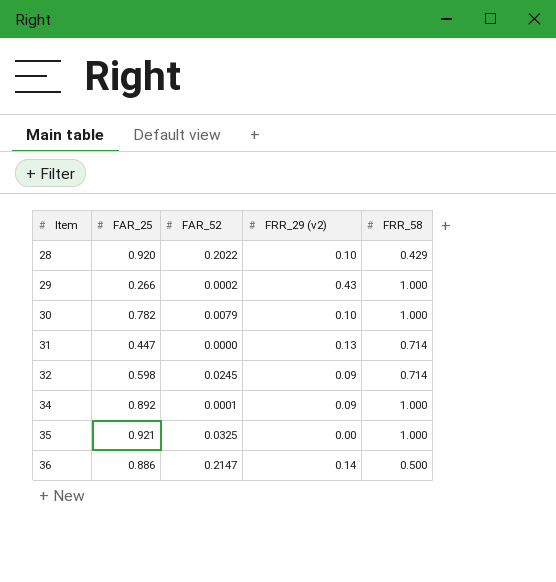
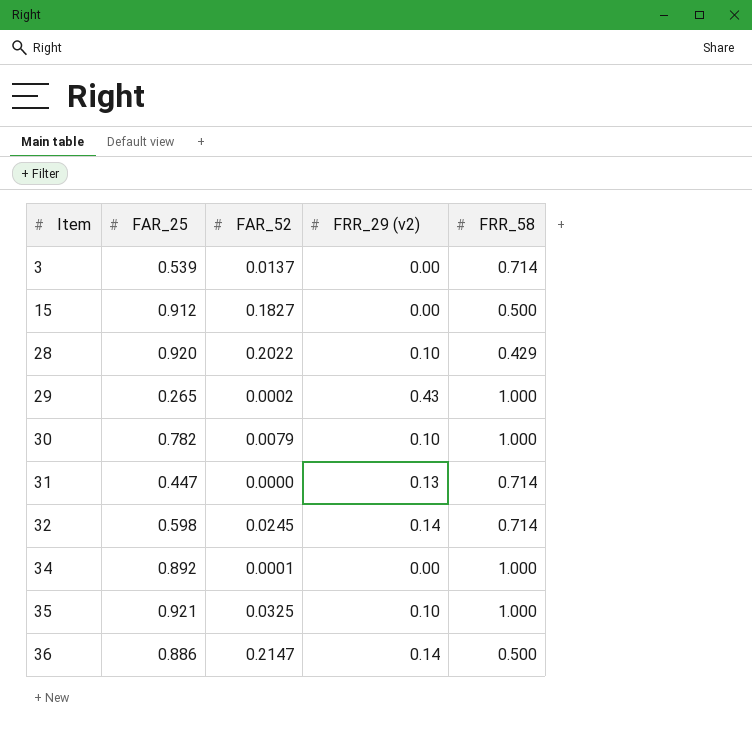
row 3: none -> 0.539 | 0.0137 | 0.00 | 0.714
row 15: none -> 0.912 | 0.1827 | 0.00 | 0.500
29 | FAR_25: 0.266 -> 0.265
32 | FRR_29 (v2): 0.09 -> 0.14
34 | FRR_29 (v2): 0.09 -> 0.00
35 | FRR_29 (v2): 0.00 -> 0.10

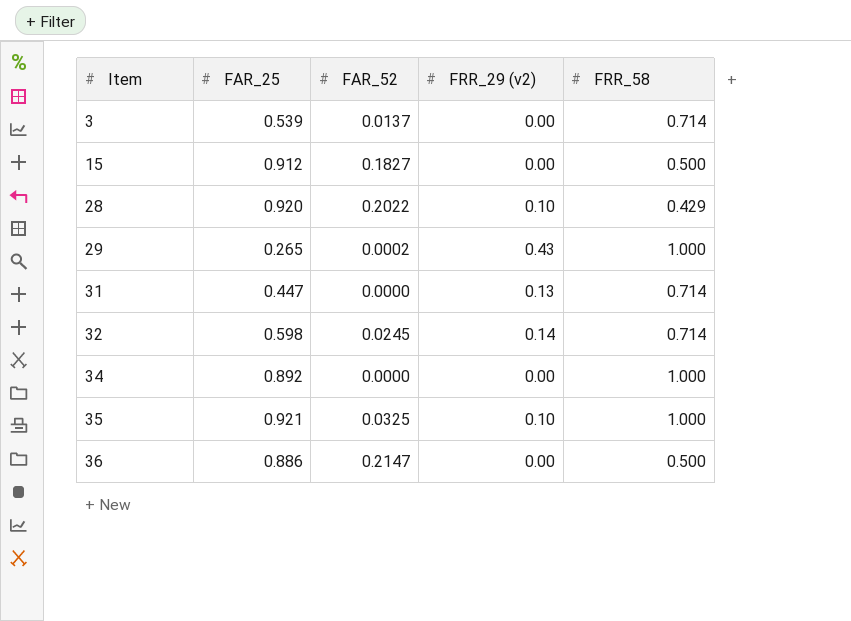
row 30: 0.782 | 0.0079 | 0.10 | 1.000 -> none
34 | FAR_52: 0.0001 -> 0.0000
36 | FRR_29 (v2): 0.14 -> 0.00

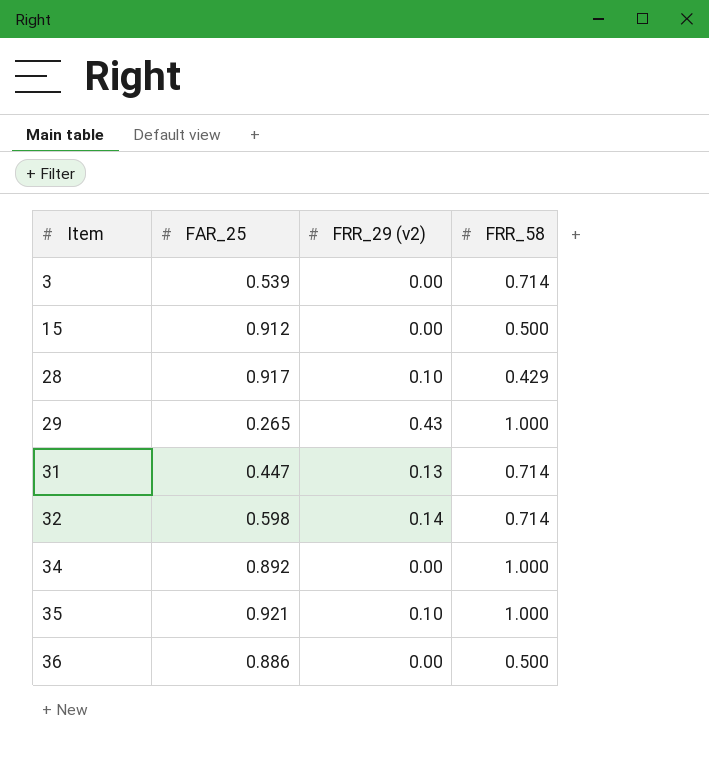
column FAR_52 | position: 3 -> none
28 | FAR_25: 0.920 -> 0.917

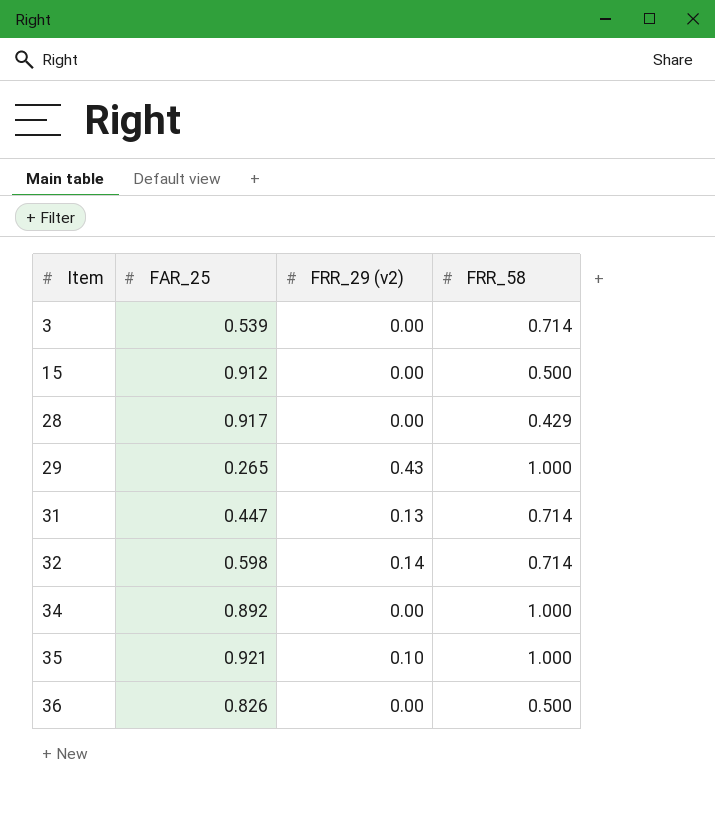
28 | FRR_29 (v2): 0.10 -> 0.00
36 | FAR_25: 0.886 -> 0.826

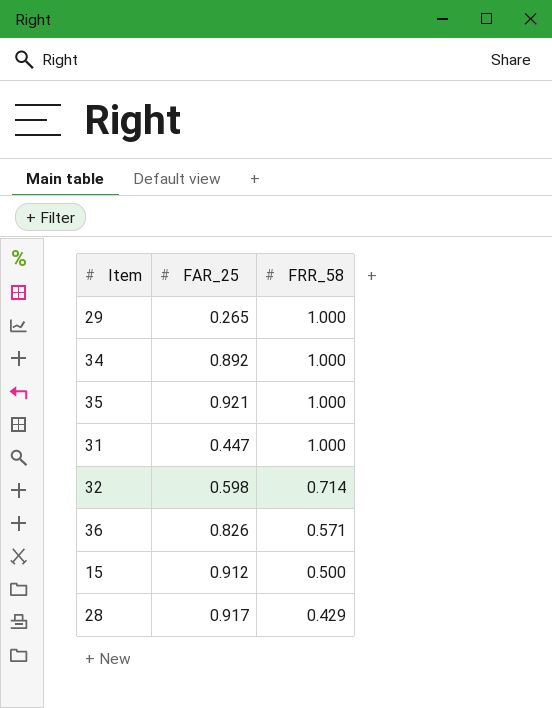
row order: Item ascending -> FRR_58 descending
column FRR_29 (v2) | position: 3 -> none
row 3: 0.539 | 0.00 | 0.714 -> none
31 | FRR_58: 0.714 -> 1.000
36 | FRR_58: 0.500 -> 0.571

